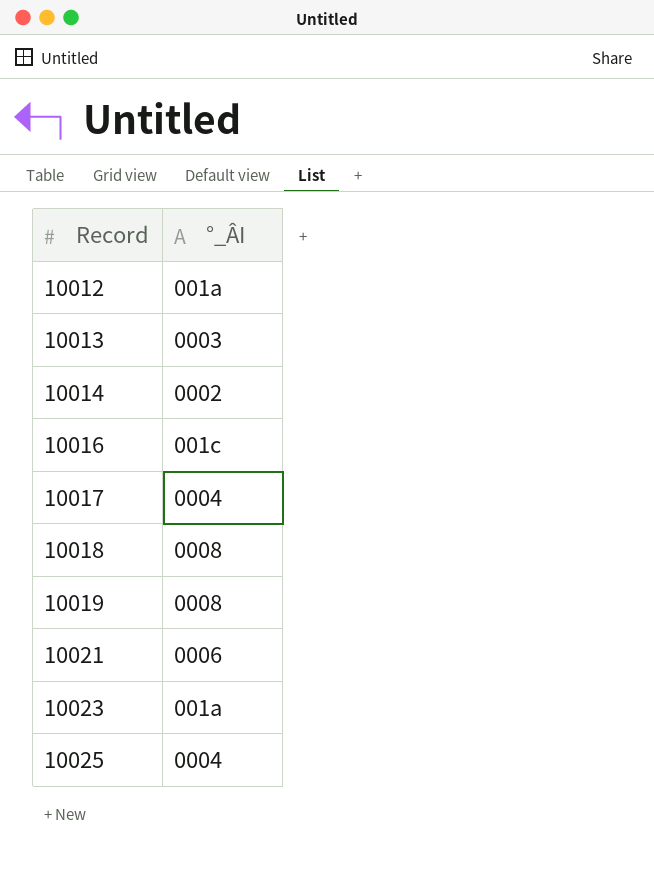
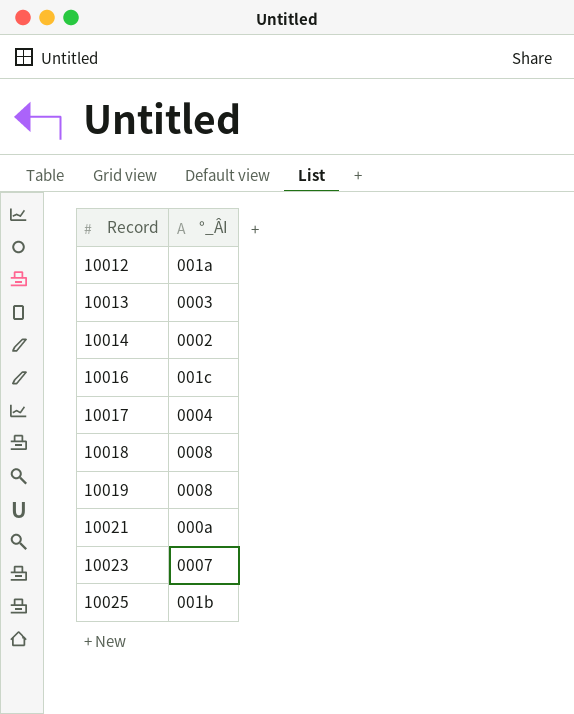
10021 | °_ÂI: 0006 -> 000a
10023 | °_ÂI: 001a -> 0007
10025 | °_ÂI: 0004 -> 001b

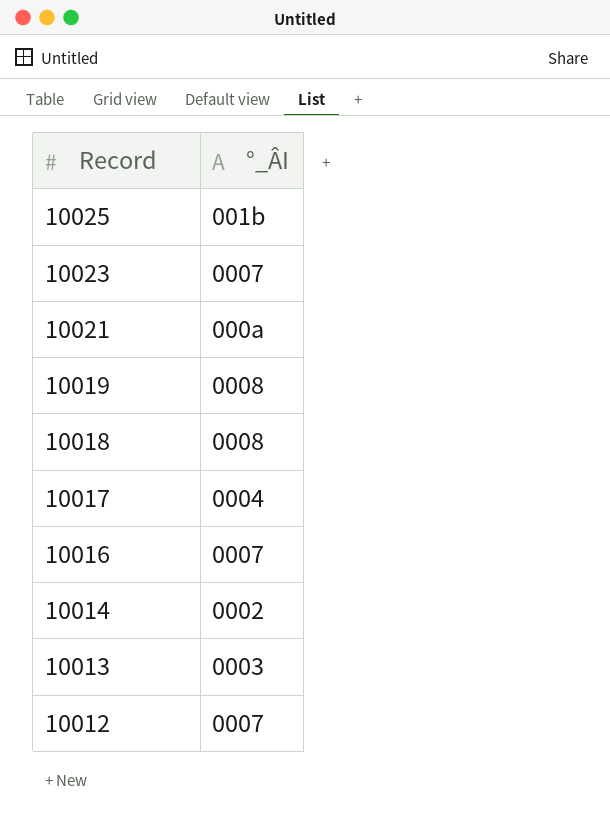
row order: Record ascending -> Record descending
10016 | °_ÂI: 001c -> 0007
10012 | °_ÂI: 001a -> 0007

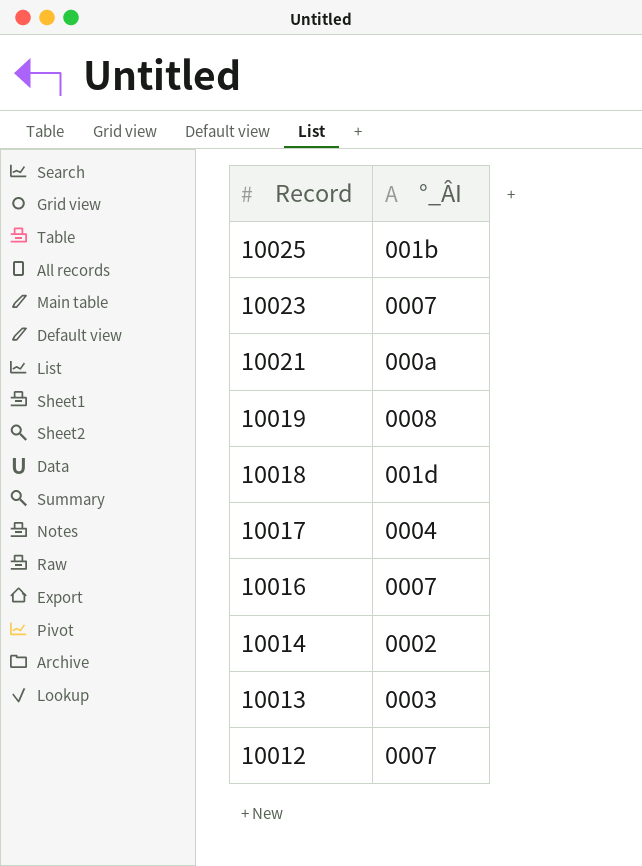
10018 | °_ÂI: 0008 -> 001d

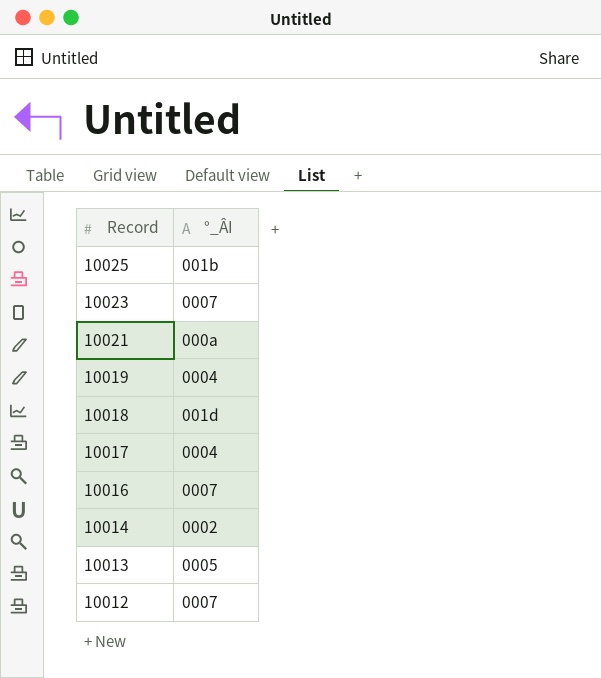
10019 | °_ÂI: 0008 -> 0004
10013 | °_ÂI: 0003 -> 0005

